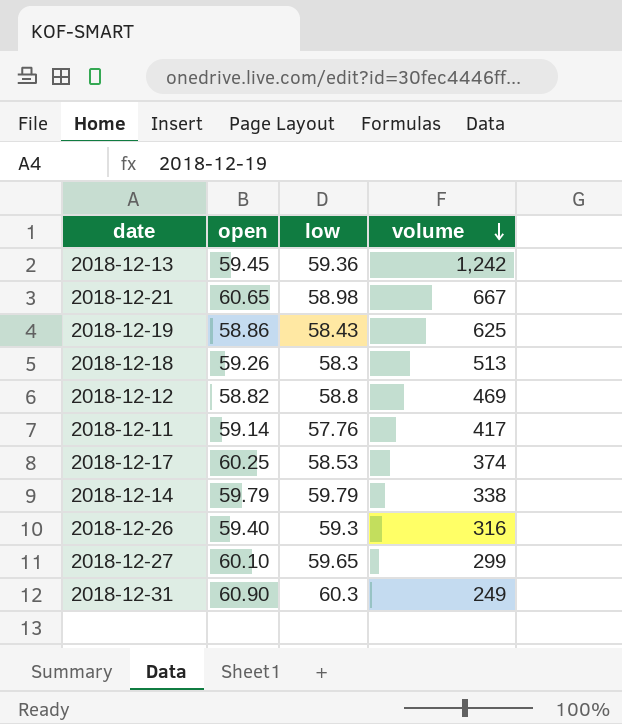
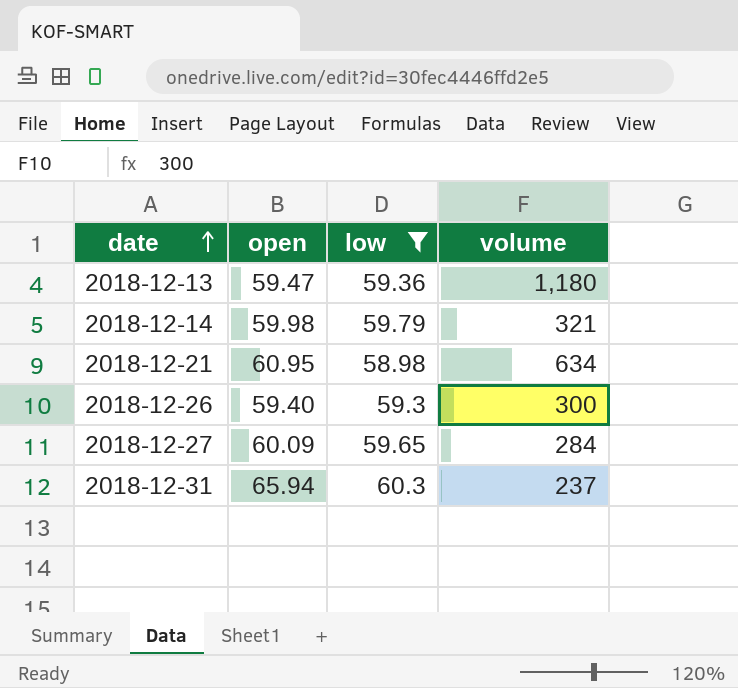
filter: none -> low >= 58.98
row order: volume descending -> date ascending
2018-12-13 | open: 59.45 -> 59.47
2018-12-13 | volume: 1,242 -> 1,180
2018-12-14 | open: 59.79 -> 59.98
2018-12-14 | volume: 338 -> 321
2018-12-21 | open: 60.65 -> 60.95
2018-12-21 | volume: 667 -> 634
2018-12-26 | volume: 316 -> 300
2018-12-27 | open: 60.10 -> 60.09
2018-12-27 | volume: 299 -> 284
2018-12-31 | open: 60.90 -> 65.94
2018-12-31 | volume: 249 -> 237

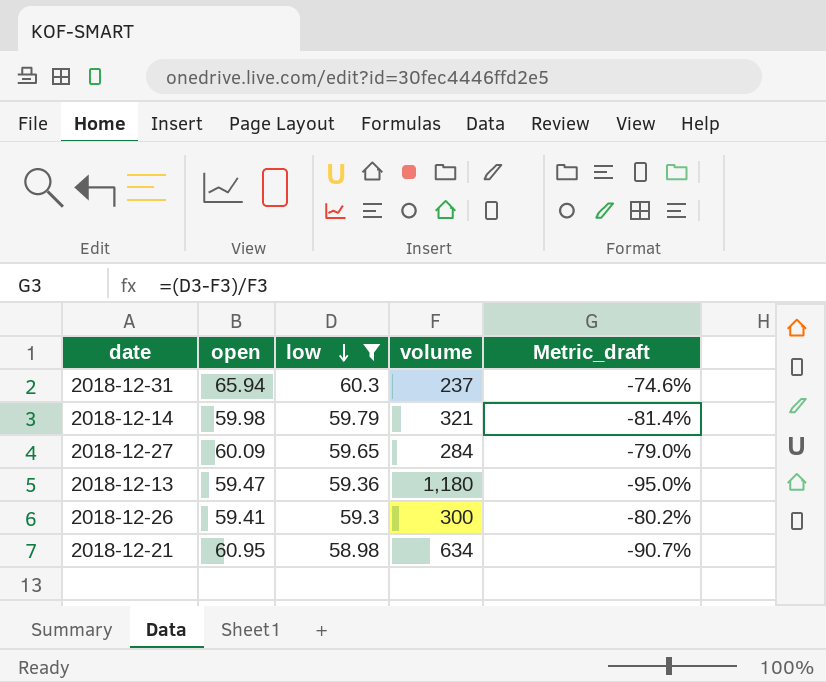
row order: date ascending -> low descending
column Metric_draft | formula: none -> ([low] - [volume]) / [volume]
2018-12-26 | open: 59.40 -> 59.41

